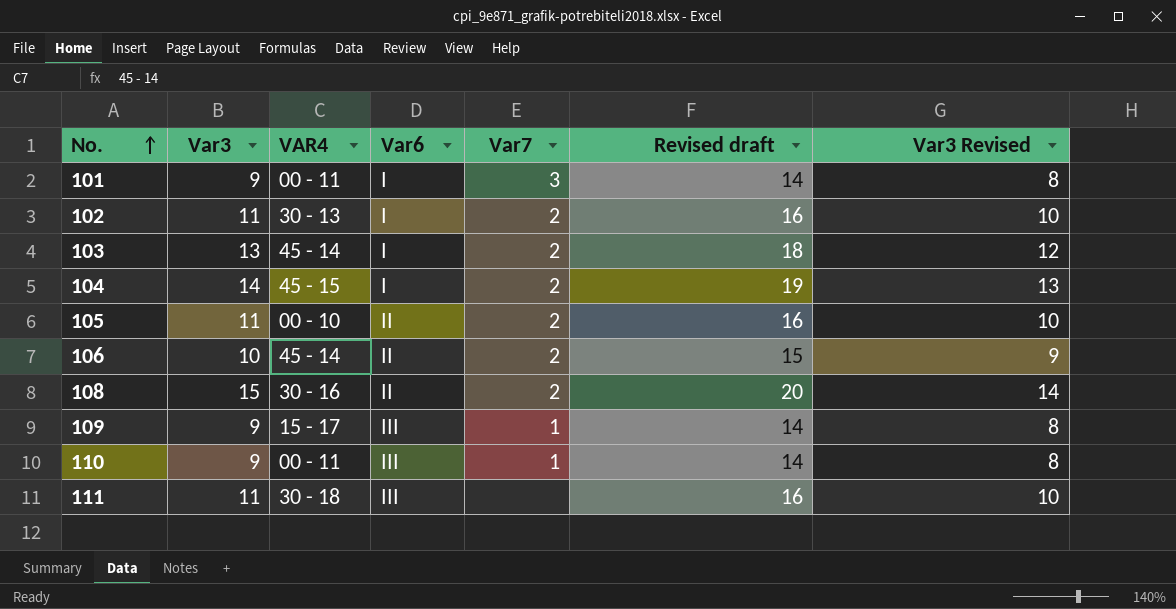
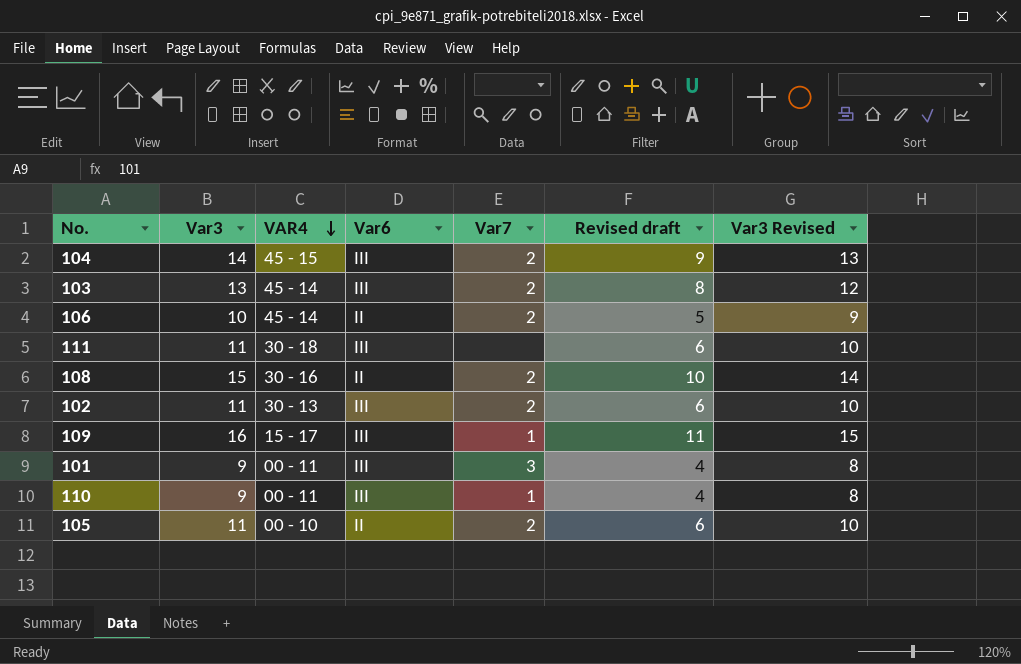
row order: No. ascending -> VAR4 descending
column Revised draft | formula: [Var3] + 5 -> [Var3] - 5
104 | Var6: I -> III
103 | Var6: I -> III
102 | Var6: I -> III
109 | Var3: 9 -> 16
109 | Var3 Revised: 8 -> 15
101 | Var6: I -> III

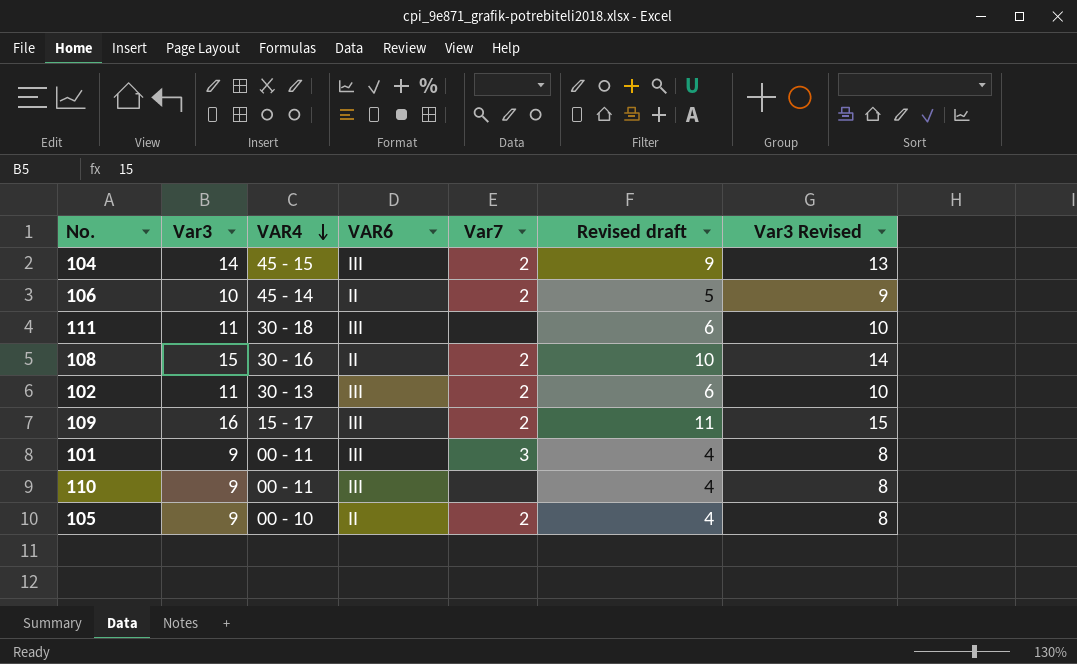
column name: Var6 -> VAR6
row 103: 13 | 45 - 14 | III | 2 | 8 | 12 -> none
109 | Var7: 1 -> 2
110 | Var7: 1 -> none
105 | Var3: 11 -> 9
105 | Revised draft: 6 -> 4
105 | Var3 Revised: 10 -> 8

